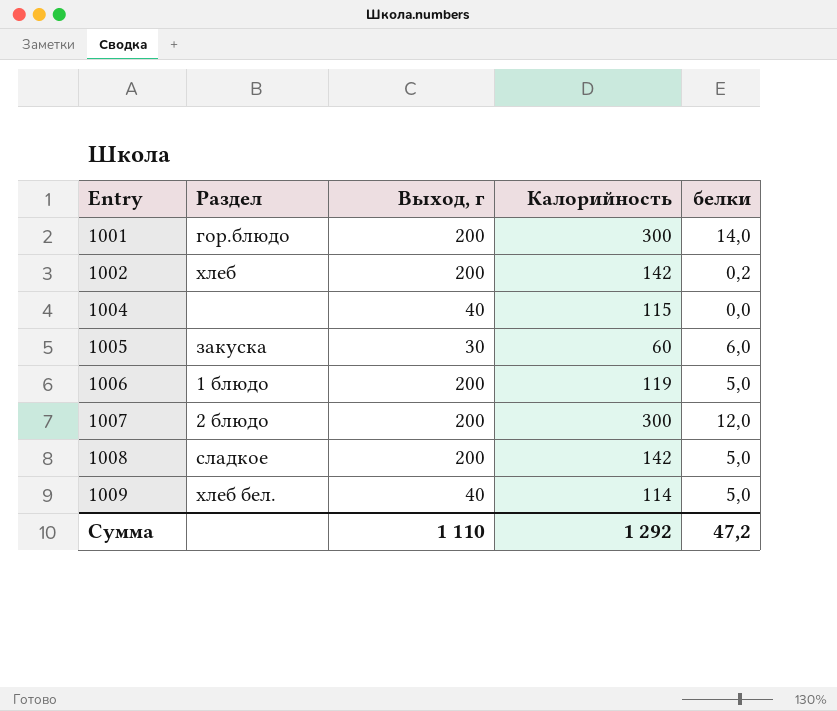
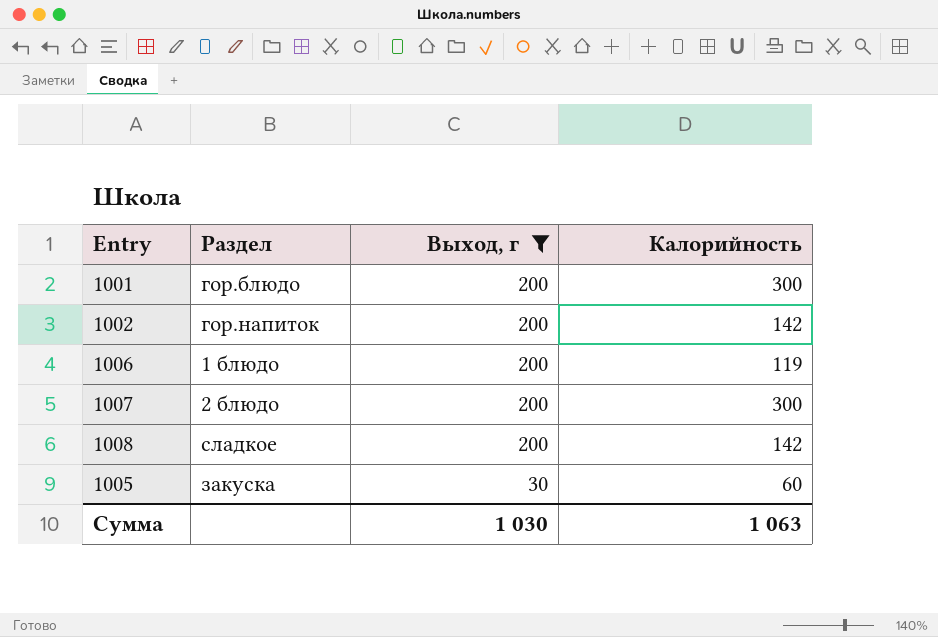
filter: none -> Выход, г != 40
row order: Entry ascending -> Выход, г descending
column белки | position: 5 -> none
1002 | Раздел: хлеб -> гор.напиток
Сумма | Выход, г: 1 110 -> 1 030
Сумма | Калорийность: 1 292 -> 1 063

